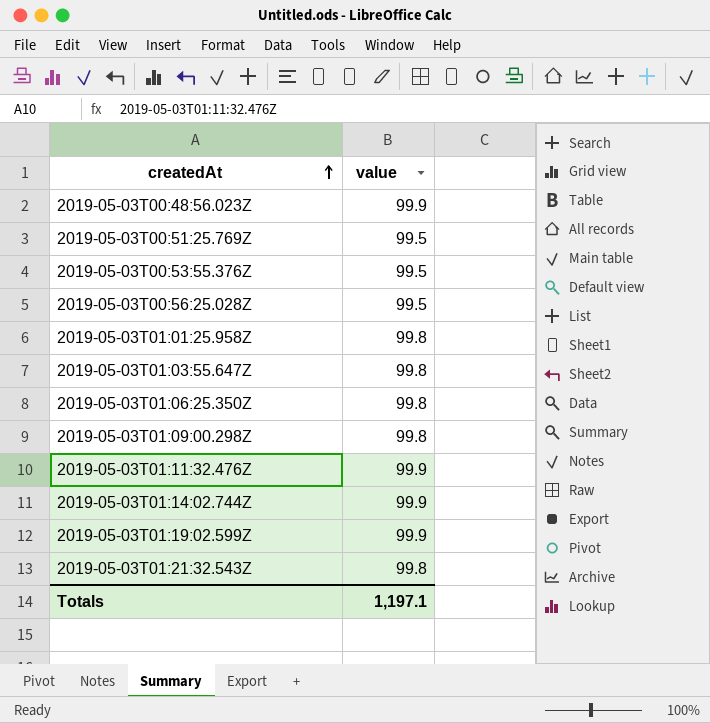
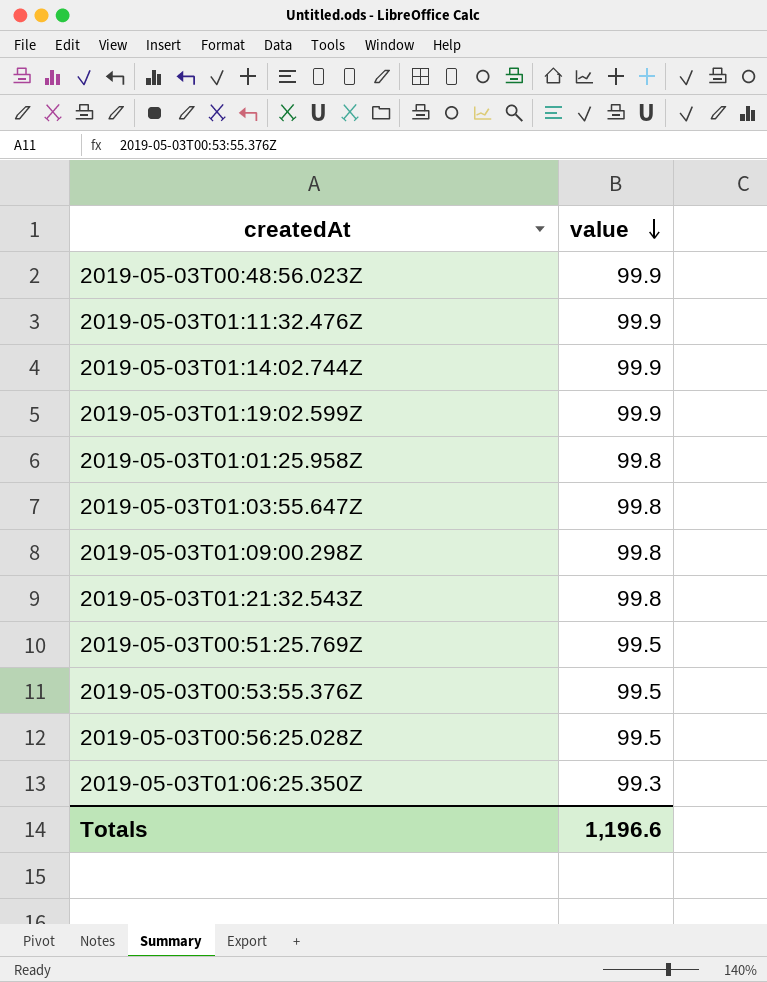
row order: createdAt ascending -> value descending
2019-05-03T01:06:25.350Z | value: 99.8 -> 99.3
Totals | value: 1,197.1 -> 1,196.6

